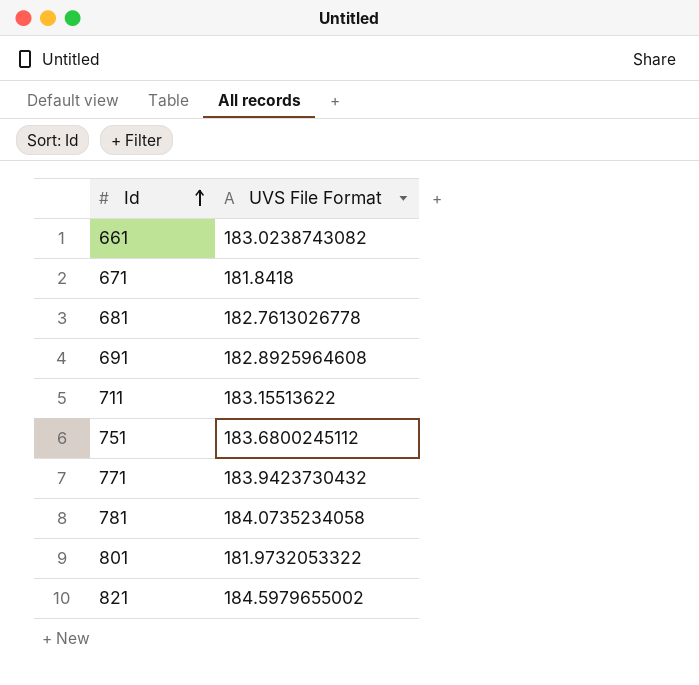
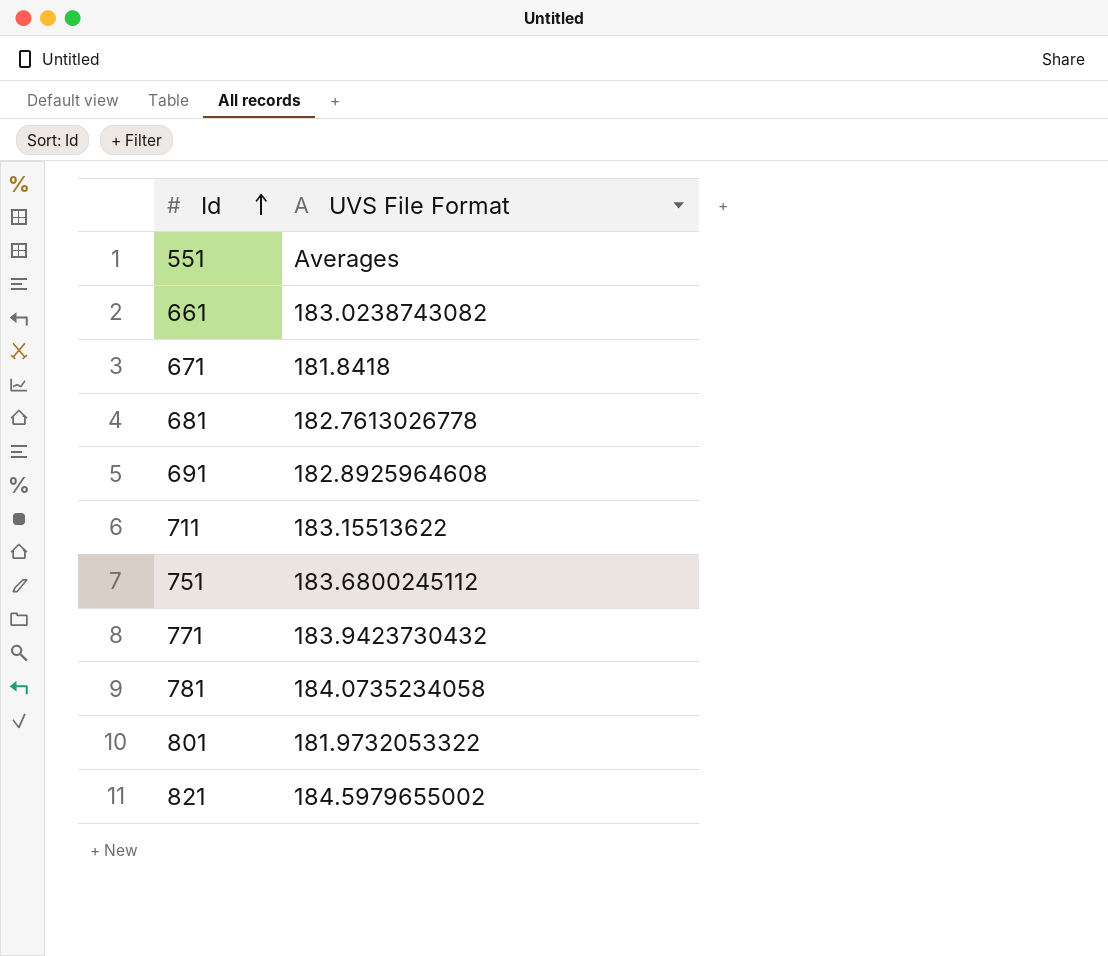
row 551: none -> Averages

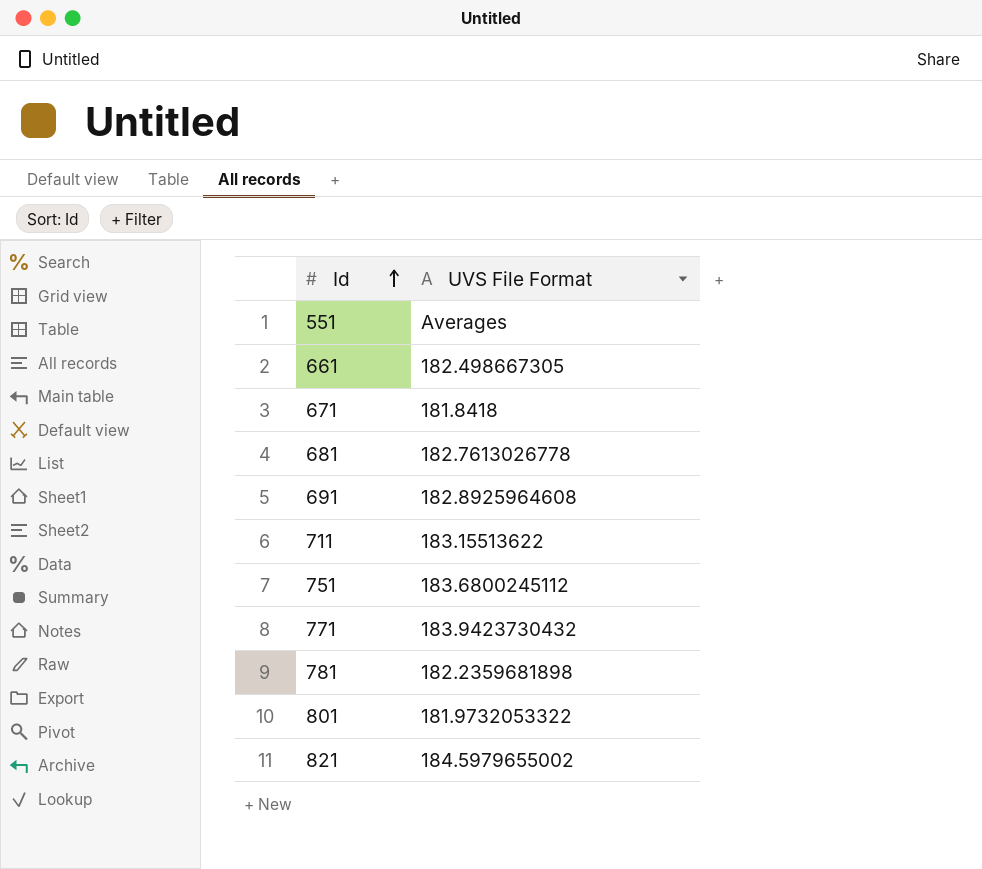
661 | UVS File Format: 183.0238743082 -> 182.498667305
781 | UVS File Format: 184.0735234058 -> 182.2359681898

